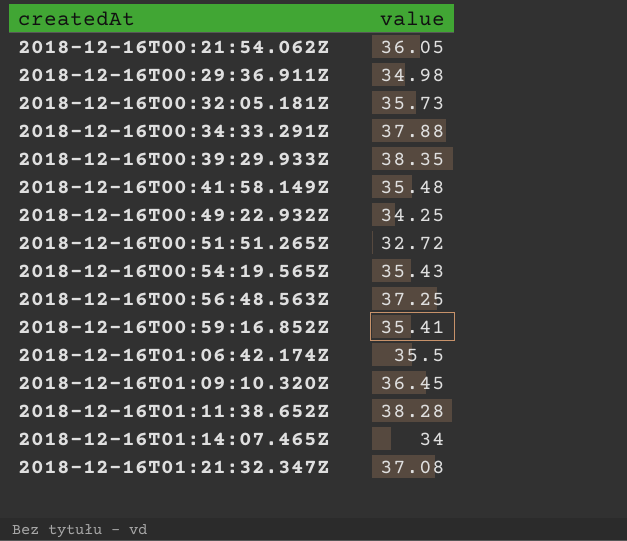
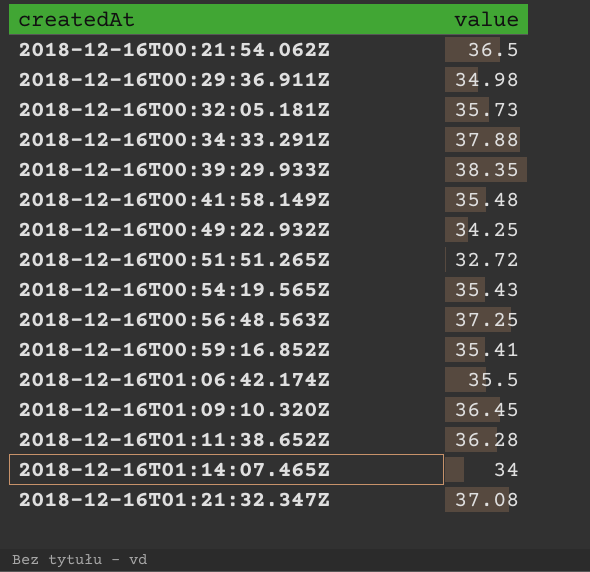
2018-12-16T00:21:54.062Z | value: 36.05 -> 36.5
2018-12-16T01:11:38.652Z | value: 38.28 -> 36.28

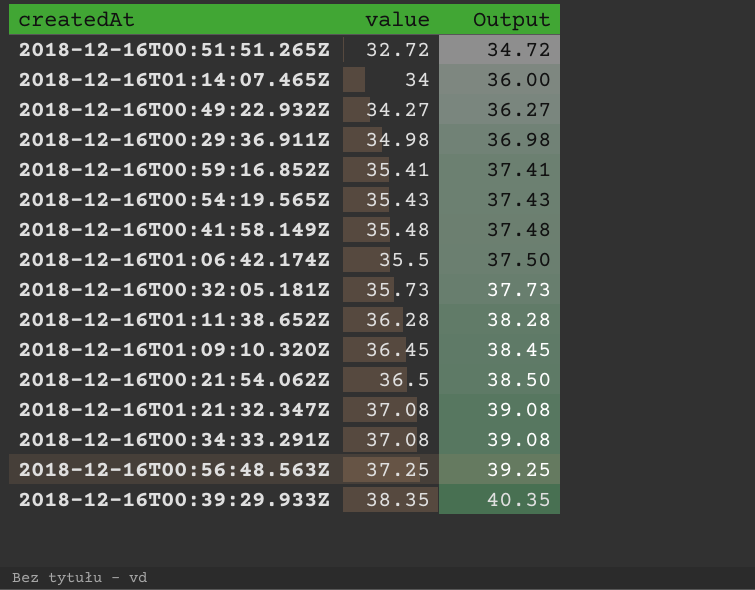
row order: createdAt ascending -> value ascending
column Output | formula: none -> [value] + 2
2018-12-16T00:49:22.932Z | value: 34.25 -> 34.27
2018-12-16T00:34:33.291Z | value: 37.88 -> 37.08

